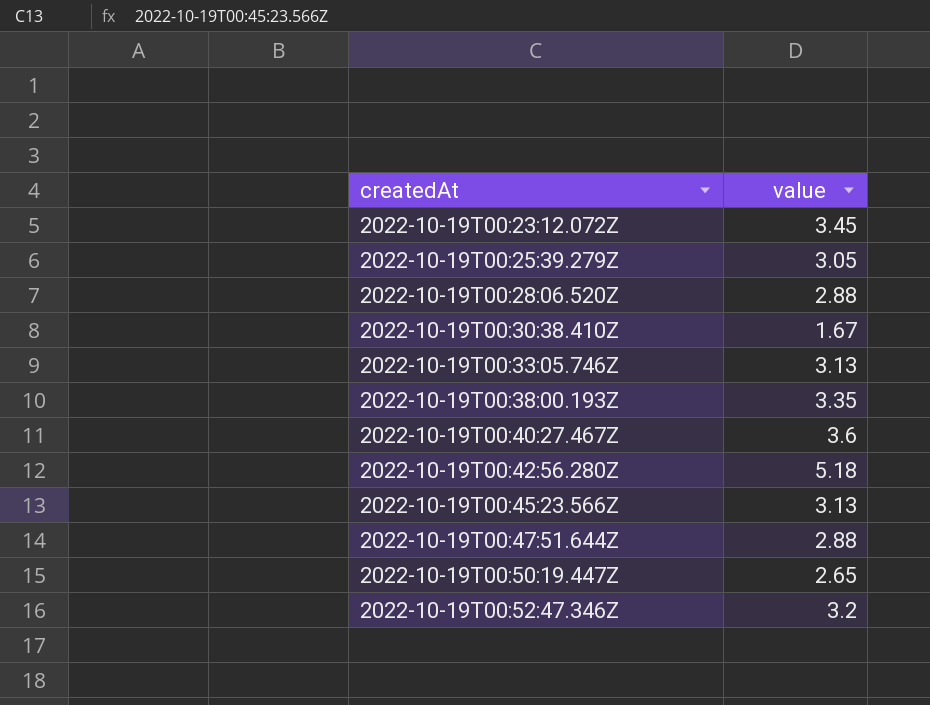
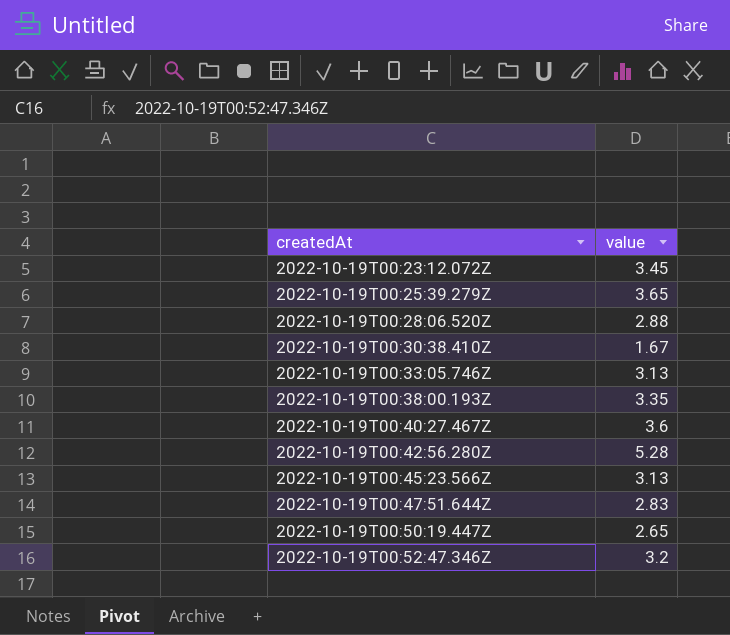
2022-10-19T00:25:39.279Z | value: 3.05 -> 3.65
2022-10-19T00:42:56.280Z | value: 5.18 -> 5.28
2022-10-19T00:47:51.644Z | value: 2.88 -> 2.83

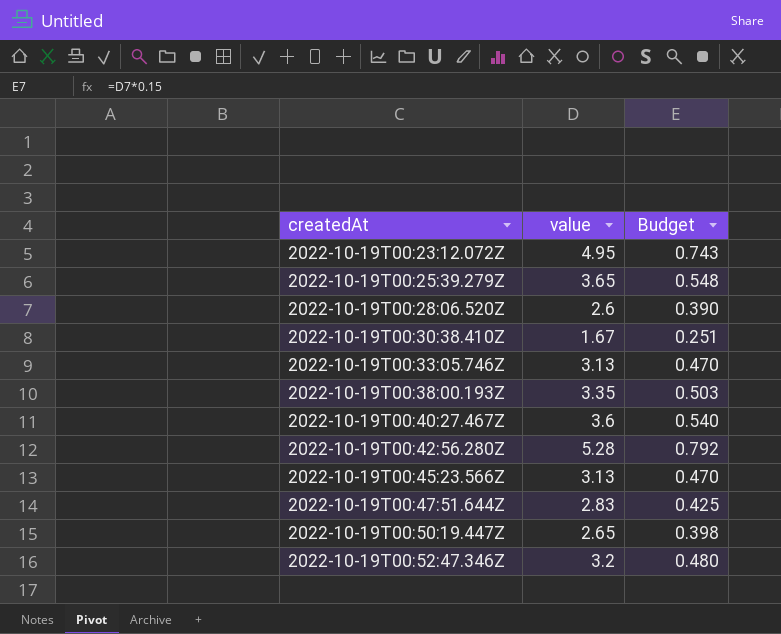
column Budget | formula: none -> [value] * 0.15
2022-10-19T00:23:12.072Z | value: 3.45 -> 4.95
2022-10-19T00:28:06.520Z | value: 2.88 -> 2.6

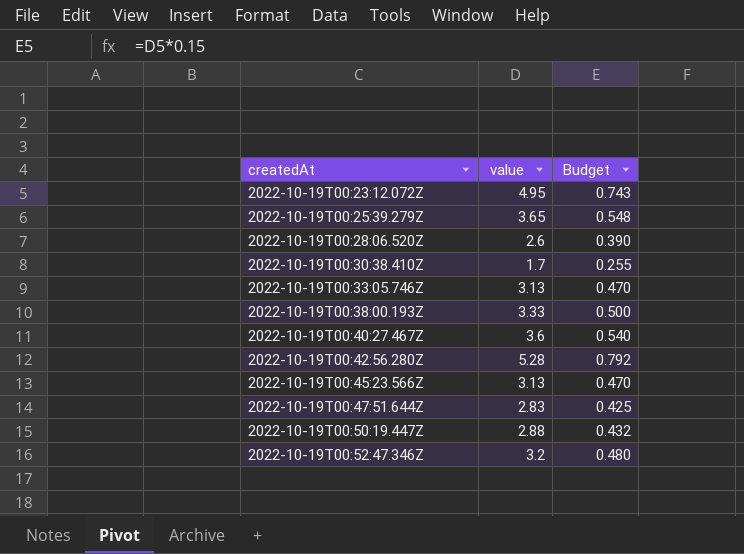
2022-10-19T00:30:38.410Z | value: 1.67 -> 1.7
2022-10-19T00:30:38.410Z | Budget: 0.251 -> 0.255
2022-10-19T00:38:00.193Z | value: 3.35 -> 3.33
2022-10-19T00:38:00.193Z | Budget: 0.503 -> 0.500
2022-10-19T00:50:19.447Z | value: 2.65 -> 2.88
2022-10-19T00:50:19.447Z | Budget: 0.398 -> 0.432

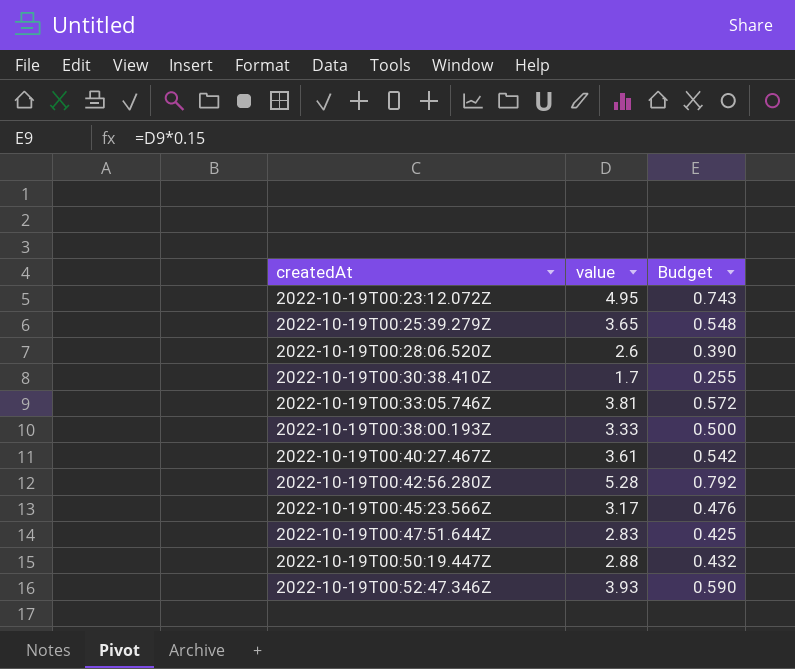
2022-10-19T00:33:05.746Z | value: 3.13 -> 3.81
2022-10-19T00:33:05.746Z | Budget: 0.470 -> 0.572
2022-10-19T00:40:27.467Z | value: 3.6 -> 3.61
2022-10-19T00:40:27.467Z | Budget: 0.540 -> 0.542
2022-10-19T00:45:23.566Z | value: 3.13 -> 3.17
2022-10-19T00:45:23.566Z | Budget: 0.470 -> 0.476
2022-10-19T00:52:47.346Z | value: 3.2 -> 3.93
2022-10-19T00:52:47.346Z | Budget: 0.480 -> 0.590

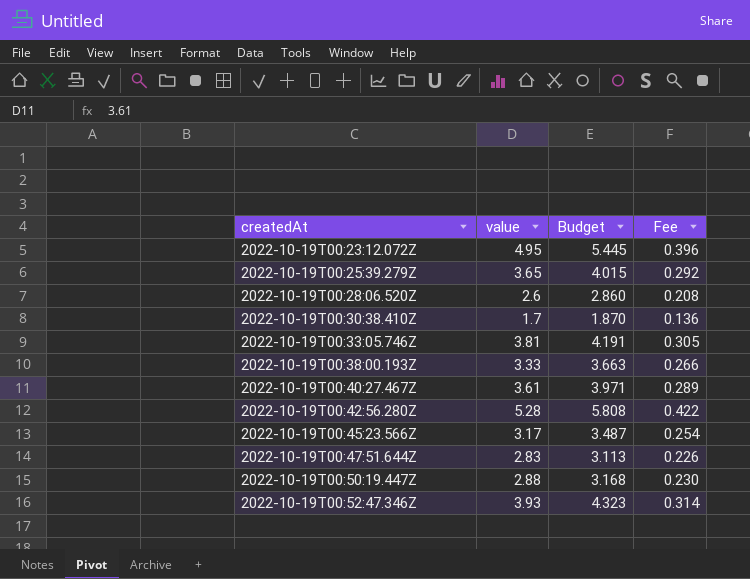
column Budget | formula: [value] * 0.15 -> [value] * 1.1
column Fee | formula: none -> [value] * 0.08

